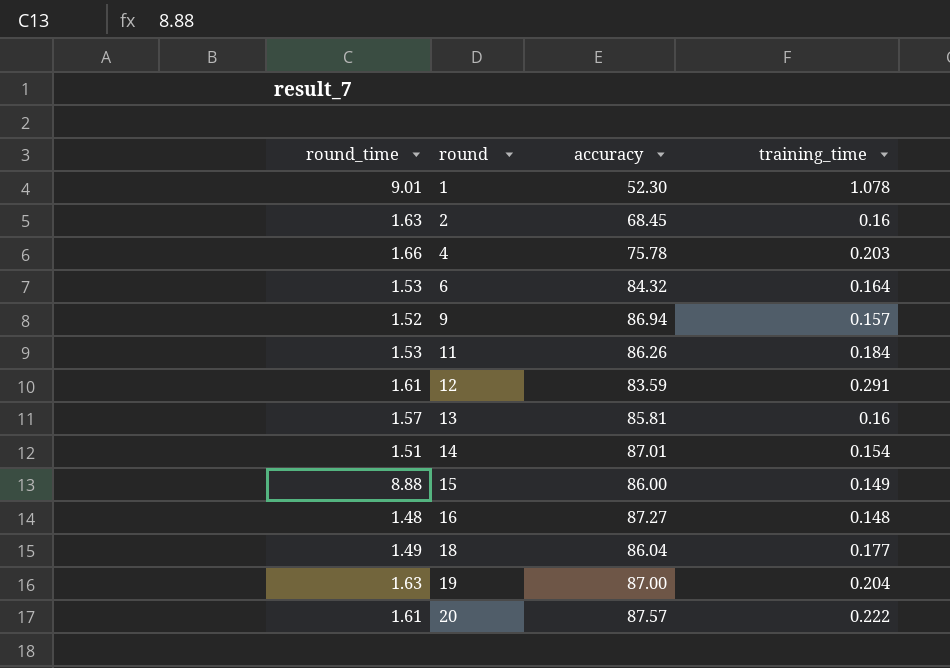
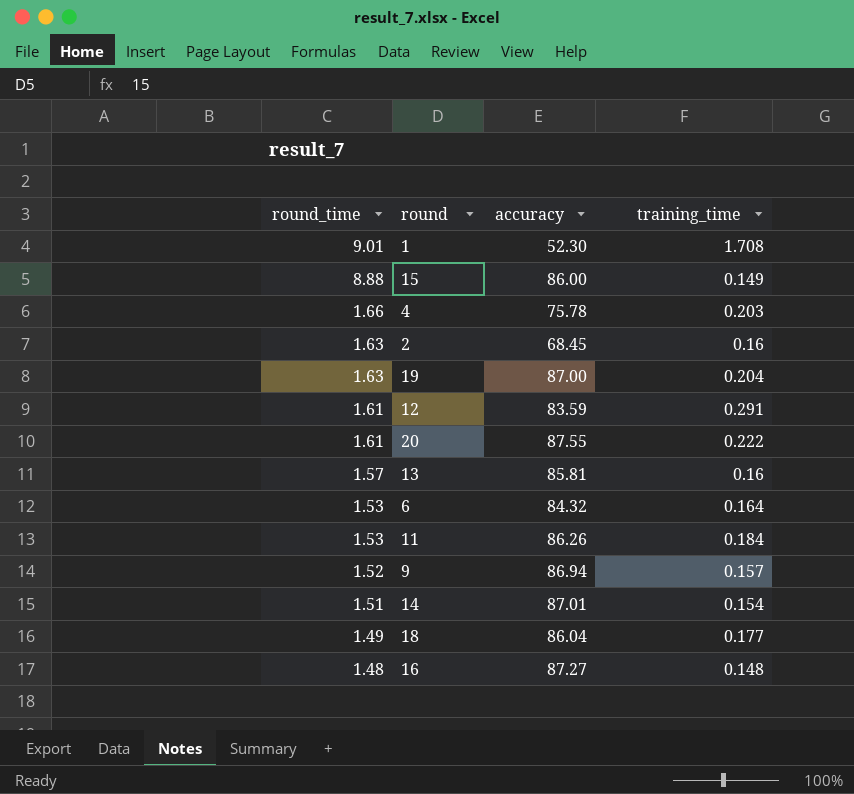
row order: round ascending -> round_time descending
1 | training_time: 1.078 -> 1.708
20 | accuracy: 87.57 -> 87.55

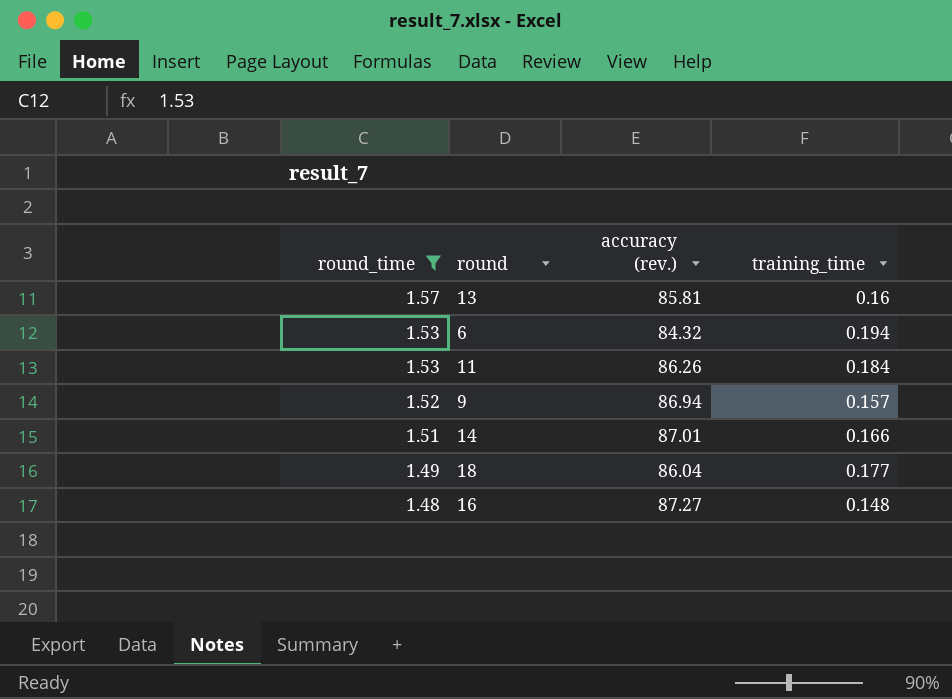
filter: none -> round_time <= 1.57
column name: accuracy -> accuracy (rev.)
6 | training_time: 0.164 -> 0.194
14 | training_time: 0.154 -> 0.166

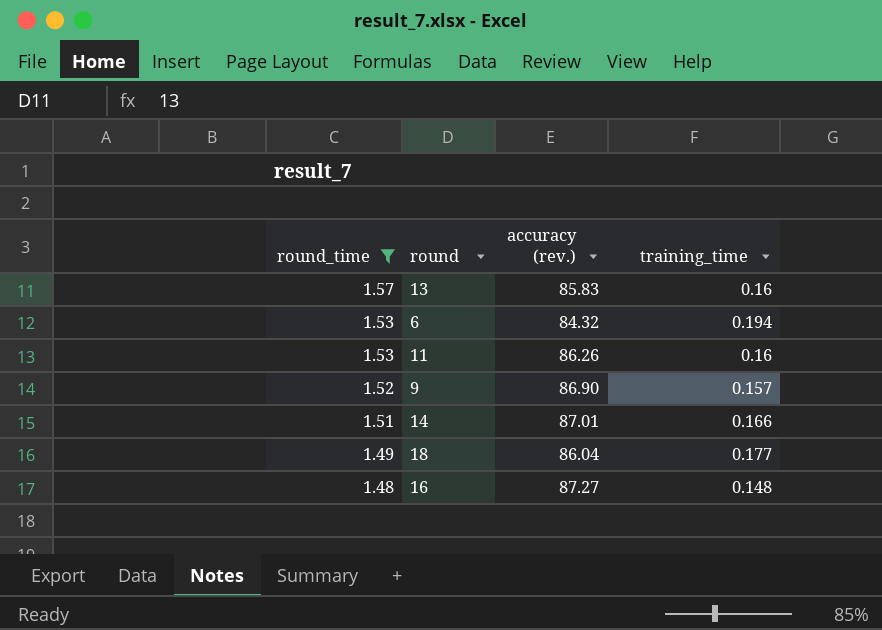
13 | accuracy (rev.): 85.81 -> 85.83
11 | training_time: 0.184 -> 0.16
9 | accuracy (rev.): 86.94 -> 86.90

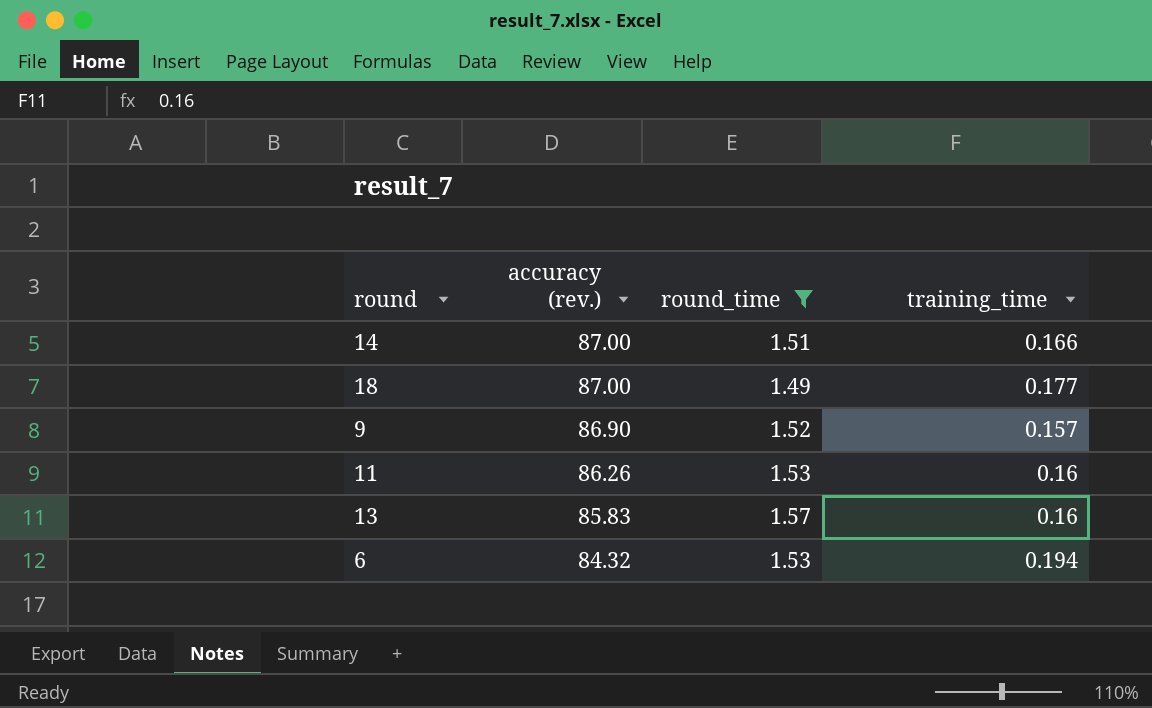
row order: round_time descending -> accuracy (rev.) descending
column round_time | position: 1 -> 3
row 16: 1.48 | 87.27 | 0.148 -> none
14 | accuracy (rev.): 87.01 -> 87.00
18 | accuracy (rev.): 86.04 -> 87.00

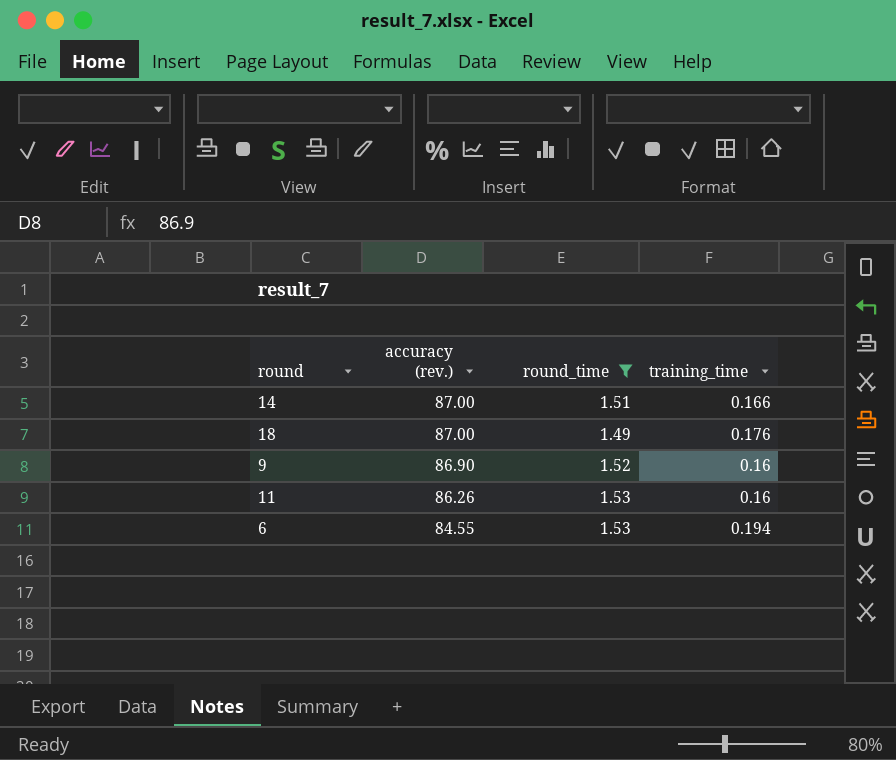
row 13: 85.83 | 1.57 | 0.16 -> none
18 | training_time: 0.177 -> 0.176
9 | training_time: 0.157 -> 0.16
6 | accuracy (rev.): 84.32 -> 84.55

